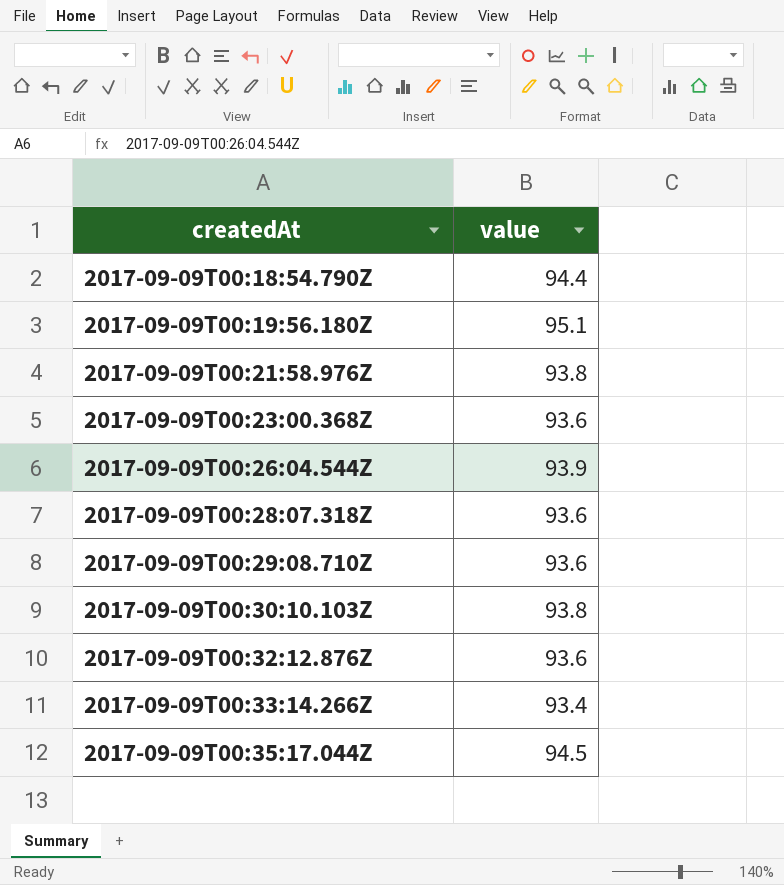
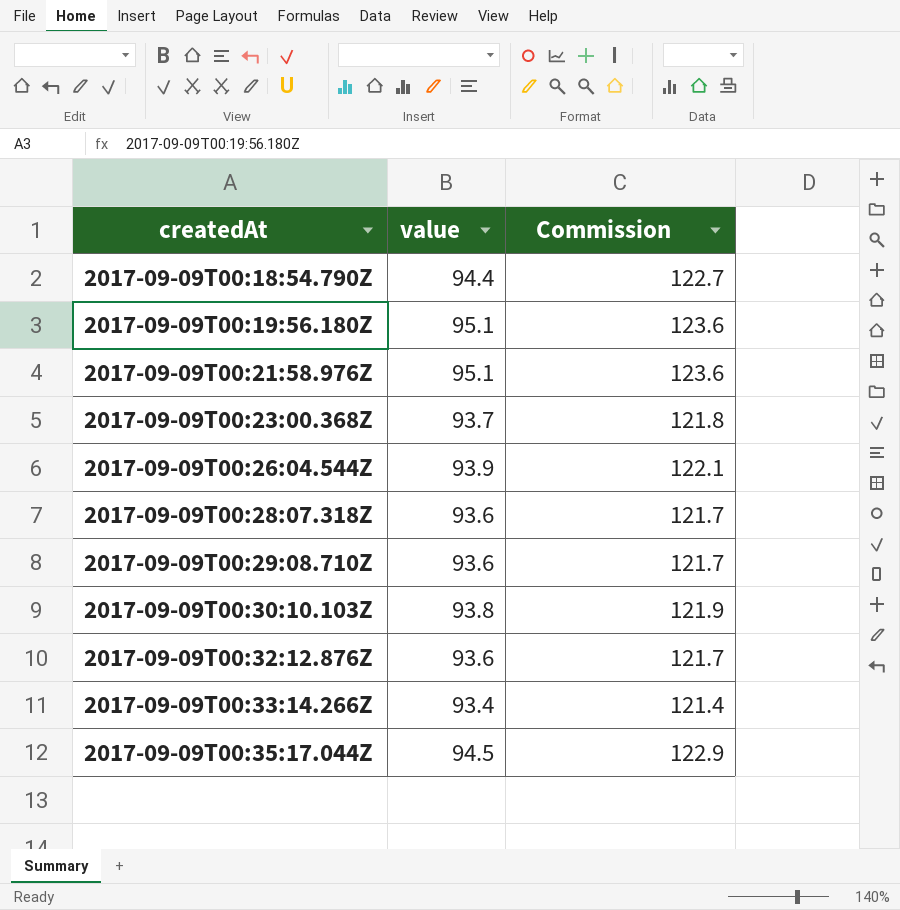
column Commission | formula: none -> [value] * 1.3
2017-09-09T00:21:58.976Z | value: 93.8 -> 95.1
2017-09-09T00:23:00.368Z | value: 93.6 -> 93.7

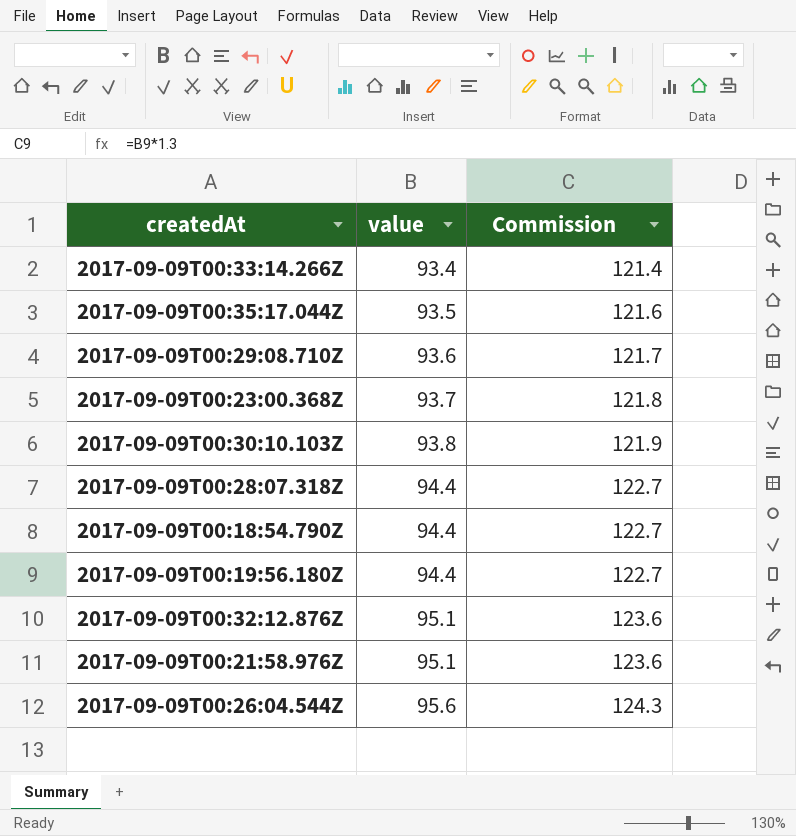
row order: createdAt ascending -> value ascending
2017-09-09T00:35:17.044Z | value: 94.5 -> 93.5
2017-09-09T00:35:17.044Z | Commission: 122.9 -> 121.6
2017-09-09T00:28:07.318Z | value: 93.6 -> 94.4
2017-09-09T00:28:07.318Z | Commission: 121.7 -> 122.7
2017-09-09T00:19:56.180Z | value: 95.1 -> 94.4
2017-09-09T00:19:56.180Z | Commission: 123.6 -> 122.7
2017-09-09T00:32:12.876Z | value: 93.6 -> 95.1
2017-09-09T00:32:12.876Z | Commission: 121.7 -> 123.6
2017-09-09T00:26:04.544Z | value: 93.9 -> 95.6
2017-09-09T00:26:04.544Z | Commission: 122.1 -> 124.3

